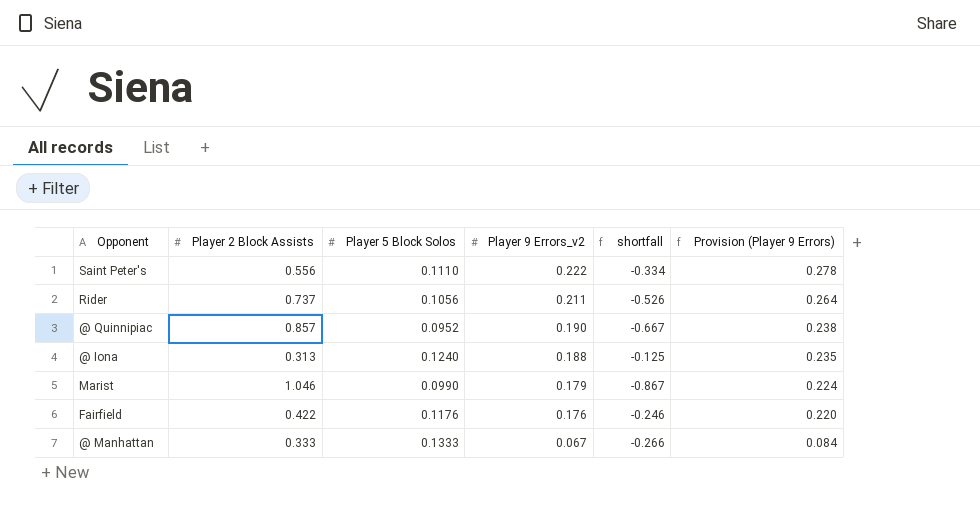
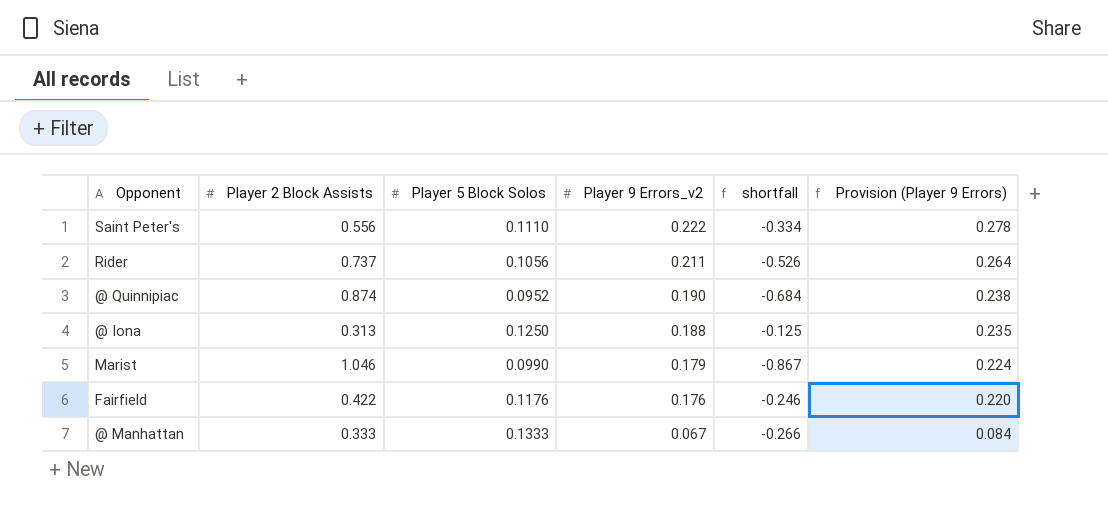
@ Quinnipiac | Player 2 Block Assists: 0.857 -> 0.874
@ Quinnipiac | shortfall: -0.667 -> -0.684
@ Iona | Player 5 Block Solos: 0.1240 -> 0.1250

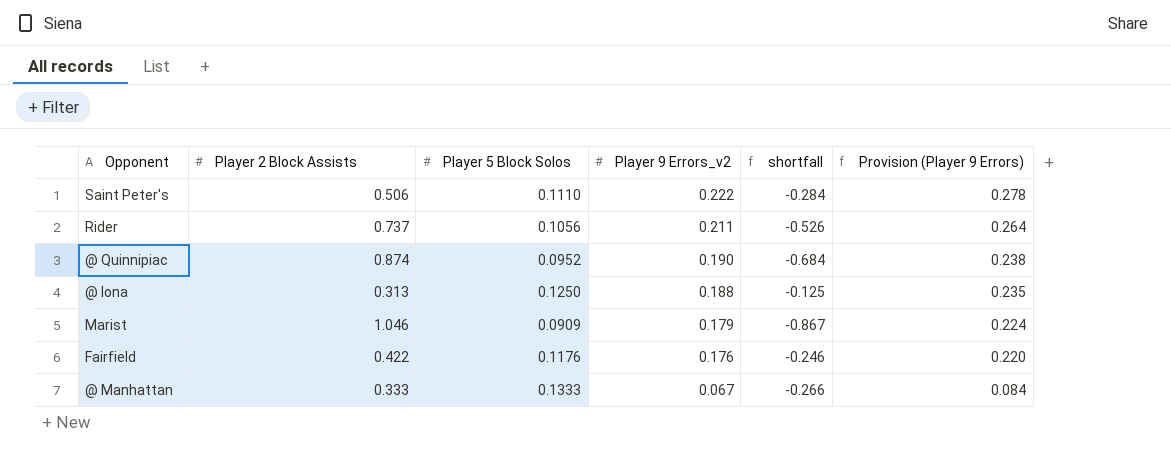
Saint Peter's | Player 2 Block Assists: 0.556 -> 0.506
Saint Peter's | shortfall: -0.334 -> -0.284
Marist | Player 5 Block Solos: 0.0990 -> 0.0909

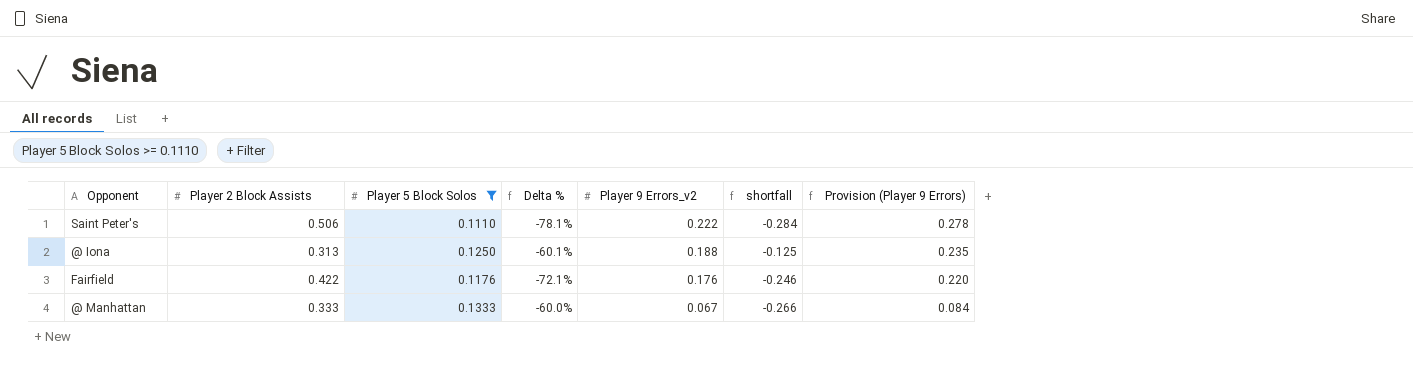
filter: none -> Player 5 Block Solos >= 0.1110
column Delta % | formula: none -> ([Player 5 Block Solos] - [Player 2 Block Assists]) / [Player 2 Block Assists]

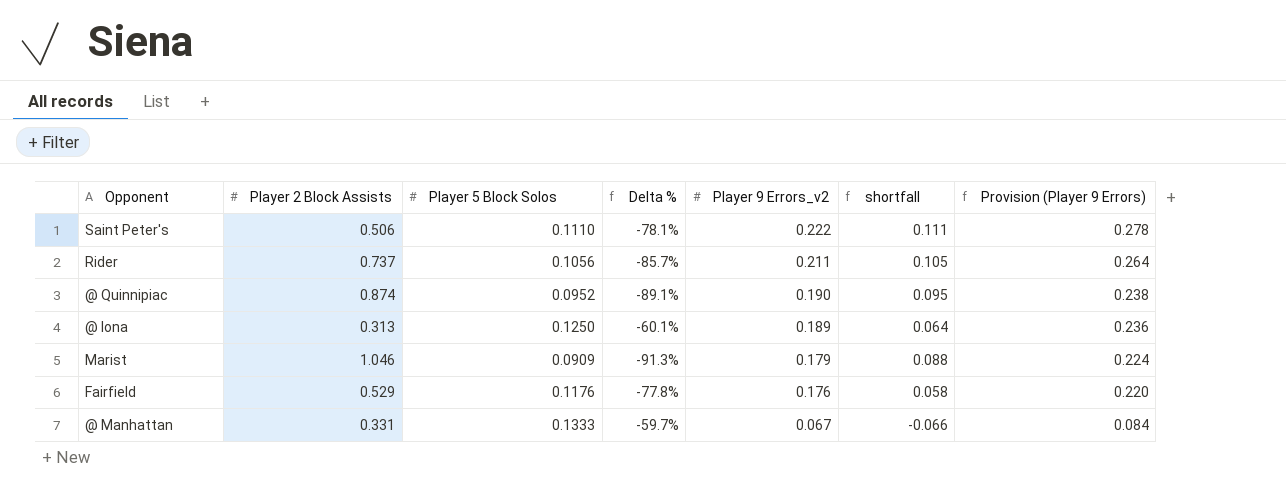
filter: Player 5 Block Solos >= 0.1110 -> none
column shortfall | formula: [Player 9 Errors_v2] - [Player 2 Block Assists] -> [Player 9 Errors_v2] - [Player 5 Block Solos]
@ Iona | Player 9 Errors_v2: 0.188 -> 0.189
@ Iona | Provision (Player 9 Errors): 0.235 -> 0.236
Fairfield | Player 2 Block Assists: 0.422 -> 0.529
Fairfield | Delta %: -72.1% -> -77.8%
@ Manhattan | Player 2 Block Assists: 0.333 -> 0.331
@ Manhattan | Delta %: -60.0% -> -59.7%

